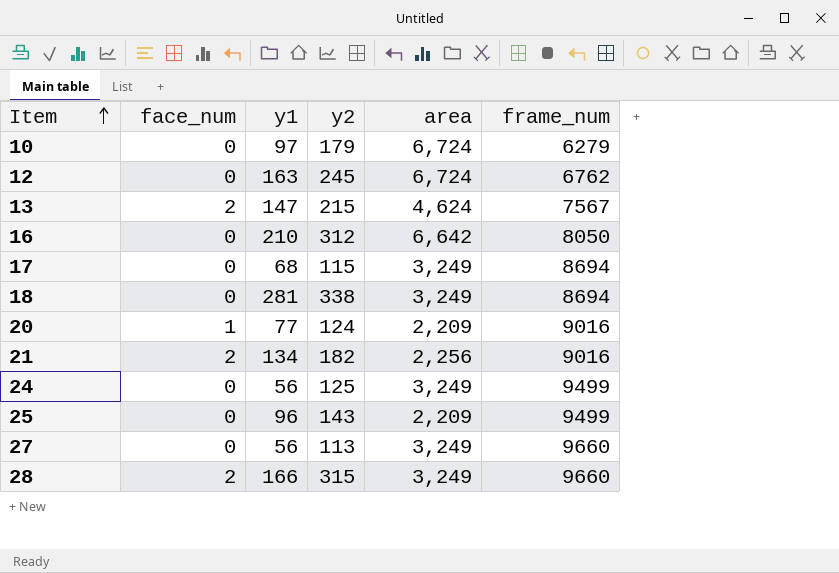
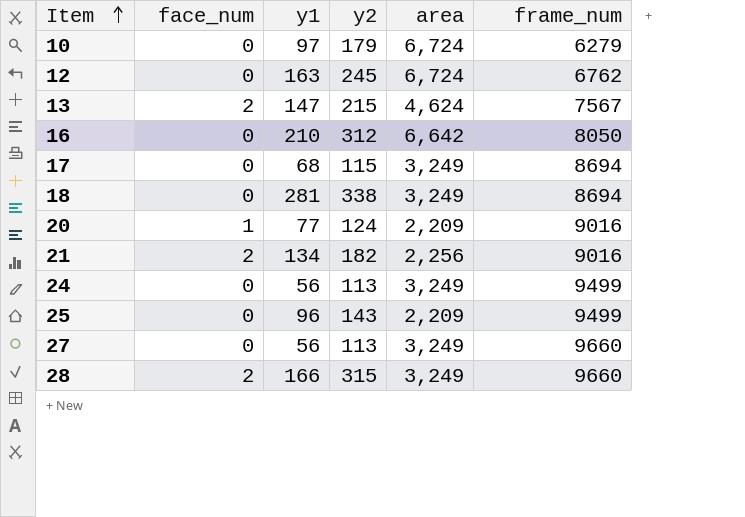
24 | y2: 125 -> 113

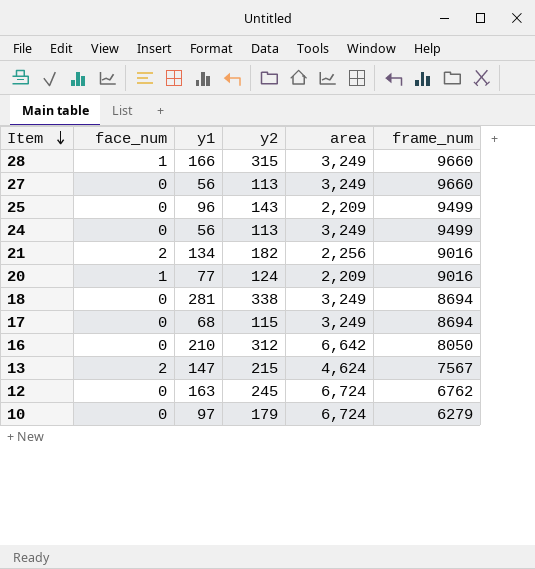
row order: Item ascending -> Item descending
28 | face_num: 2 -> 1

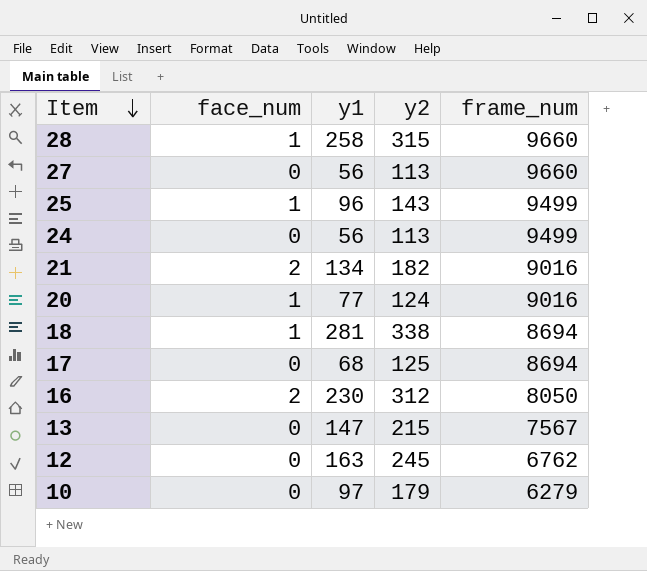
column area | position: 5 -> none
28 | y1: 166 -> 258
25 | face_num: 0 -> 1
18 | face_num: 0 -> 1
17 | y2: 115 -> 125
16 | face_num: 0 -> 2
16 | y1: 210 -> 230
13 | face_num: 2 -> 0

